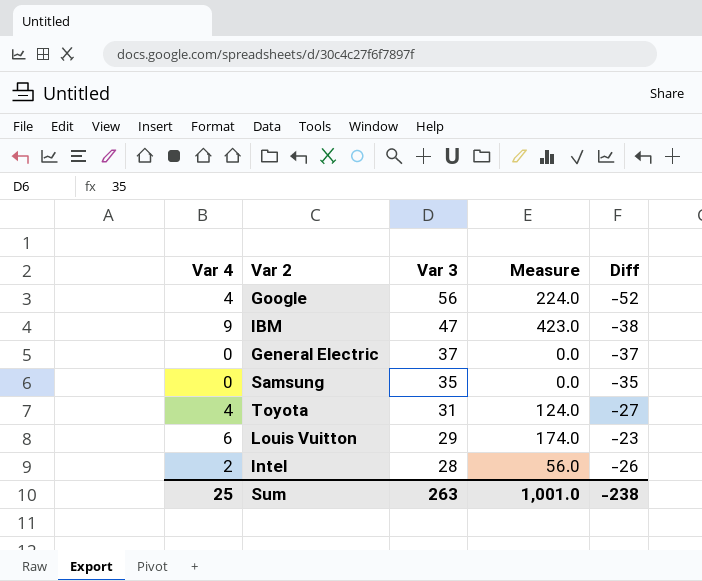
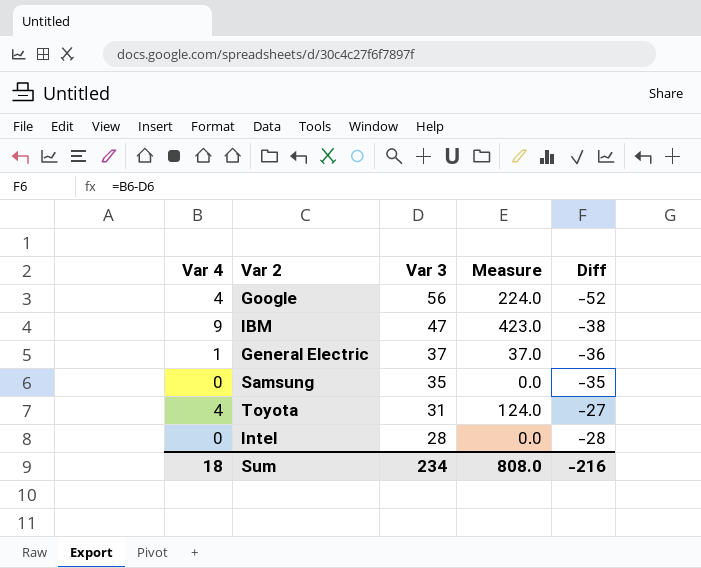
row Louis Vuitton: 6 | 29 | 174.0 | -23 -> none
General Electric | Var 4: 0 -> 1
General Electric | Measure: 0.0 -> 37.0
General Electric | Diff: -37 -> -36
Intel | Var 4: 2 -> 0
Intel | Measure: 56.0 -> 0.0
Intel | Diff: -26 -> -28
Sum | Var 4: 25 -> 18
Sum | Var 3: 263 -> 234
Sum | Measure: 1,001.0 -> 808.0
Sum | Diff: -238 -> -216

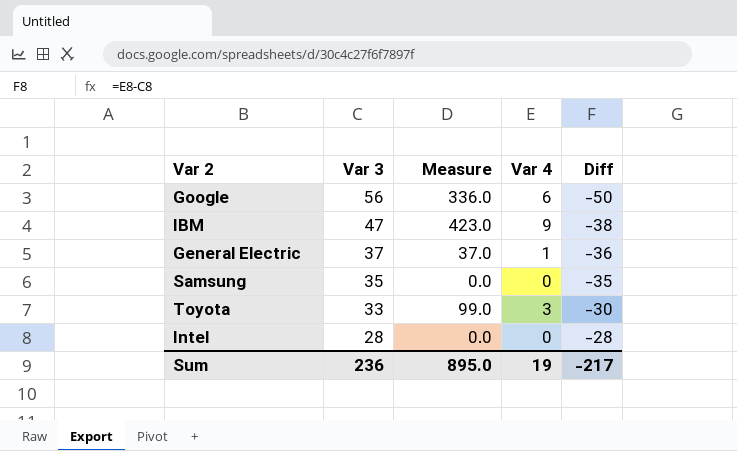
column Var 4 | position: 1 -> 4
Google | Measure: 224.0 -> 336.0
Google | Var 4: 4 -> 6
Google | Diff: -52 -> -50
Toyota | Var 3: 31 -> 33
Toyota | Measure: 124.0 -> 99.0
Toyota | Var 4: 4 -> 3
Toyota | Diff: -27 -> -30
Sum | Var 3: 234 -> 236
Sum | Measure: 808.0 -> 895.0
Sum | Var 4: 18 -> 19
Sum | Diff: -216 -> -217

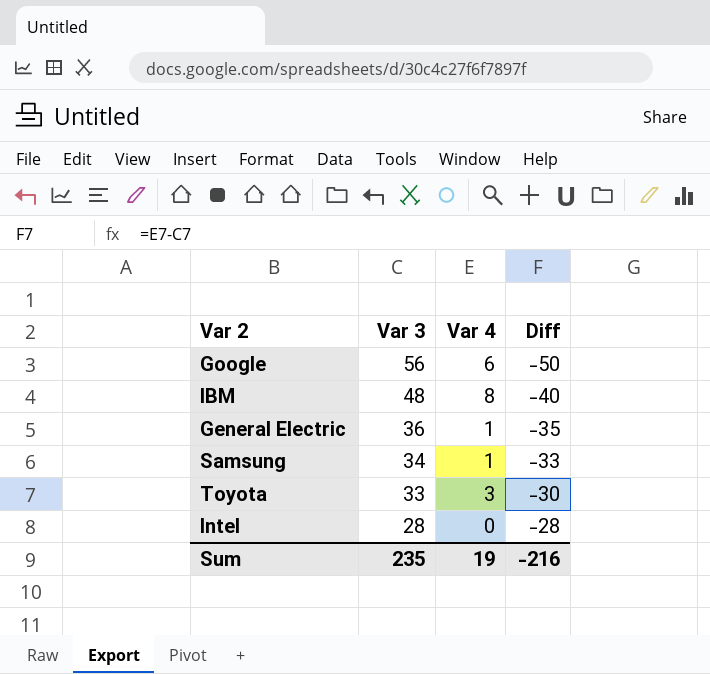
column Measure | formula: [Var 3] * [Var 4] -> none
IBM | Var 3: 47 -> 48
IBM | Var 4: 9 -> 8
IBM | Diff: -38 -> -40
General Electric | Var 3: 37 -> 36
General Electric | Diff: -36 -> -35
Samsung | Var 3: 35 -> 34
Samsung | Var 4: 0 -> 1
Samsung | Diff: -35 -> -33
Sum | Var 3: 236 -> 235
Sum | Diff: -217 -> -216

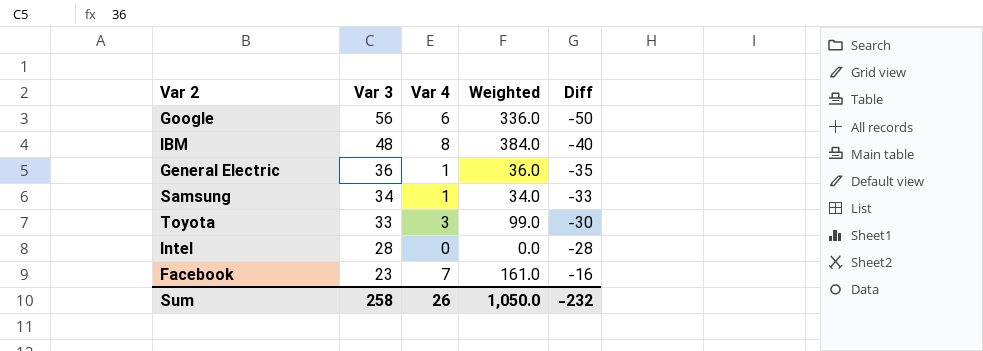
column Weighted | formula: none -> [Var 3] * [Var 4]
row Facebook: none -> 23 | 7 | 161.0 | -16
Sum | Var 3: 235 -> 258
Sum | Var 4: 19 -> 26
Sum | Diff: -216 -> -232

